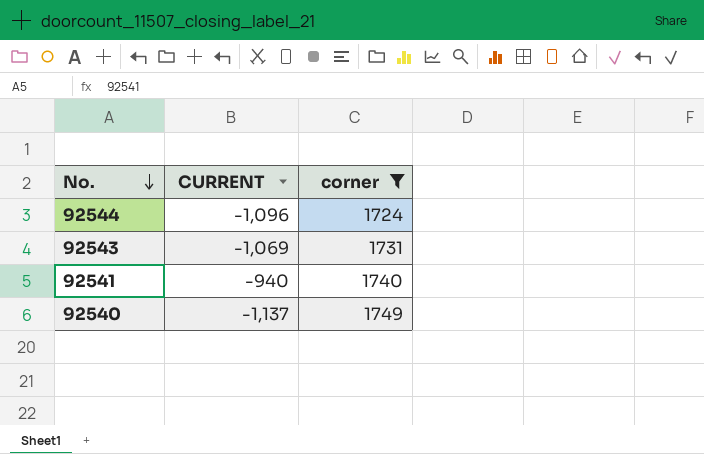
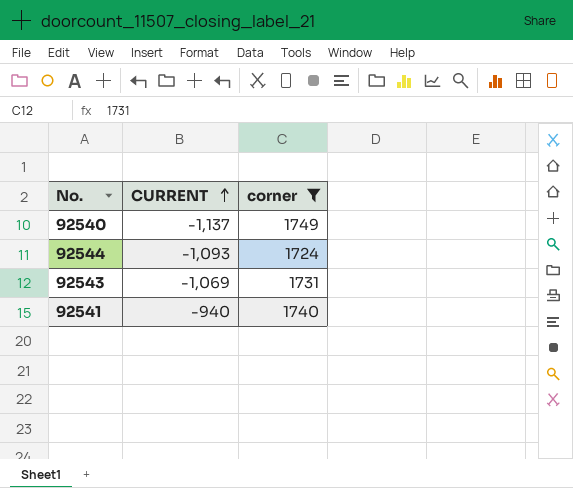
row order: No. descending -> CURRENT ascending
92544 | CURRENT: -1,096 -> -1,093

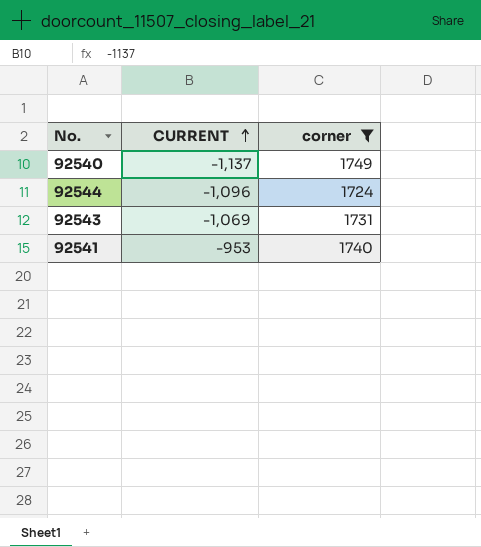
92544 | CURRENT: -1,093 -> -1,096
92541 | CURRENT: -940 -> -953

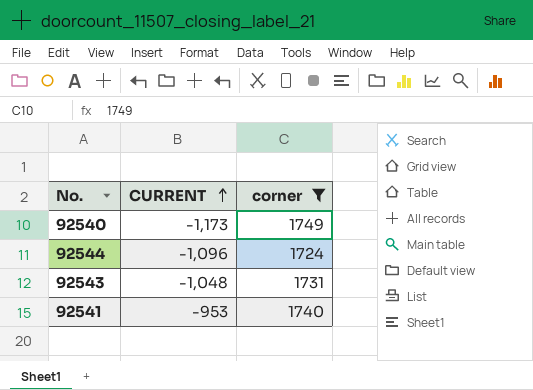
92540 | CURRENT: -1,137 -> -1,173
92543 | CURRENT: -1,069 -> -1,048

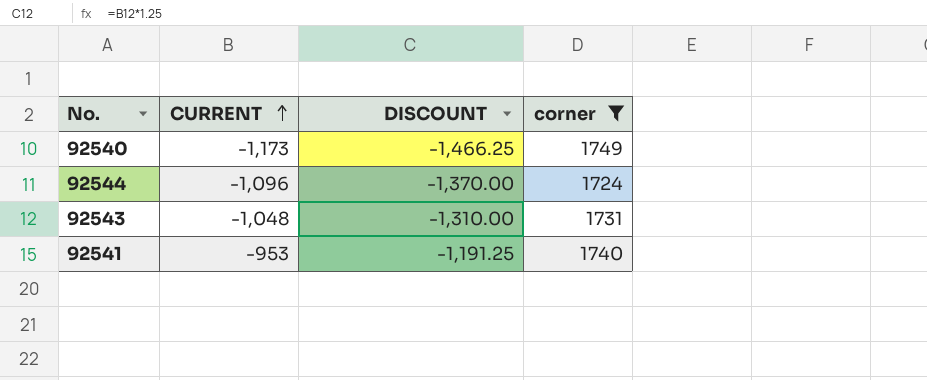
column DISCOUNT | formula: none -> [CURRENT] * 1.25

